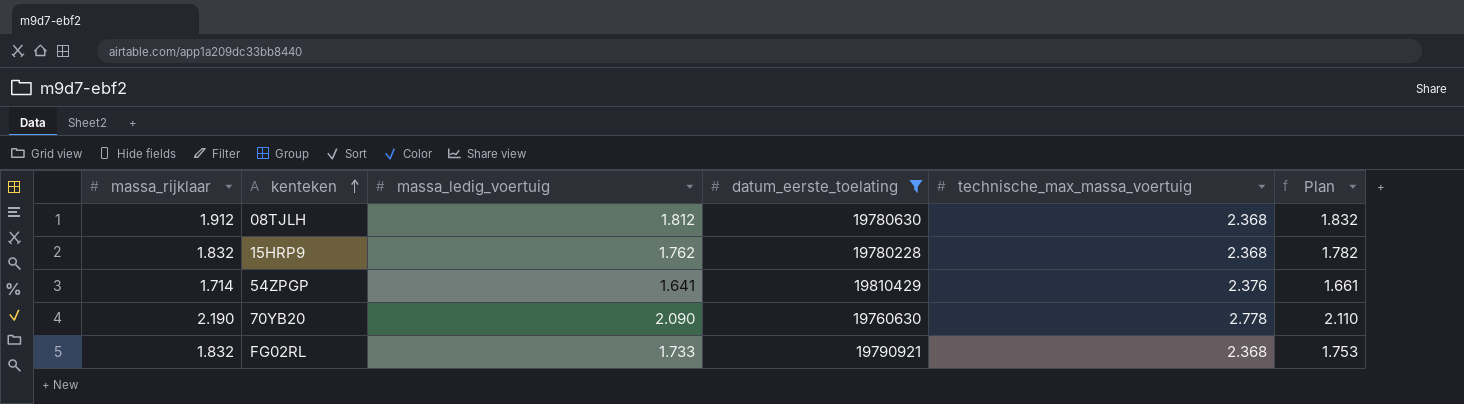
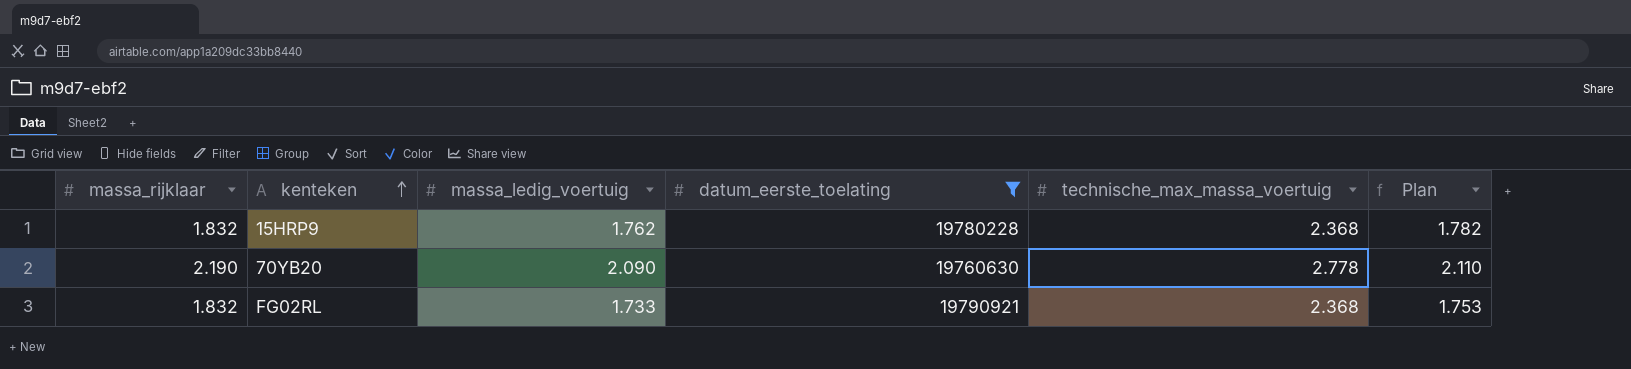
row 08TJLH: 1.912 | 1.812 | 19780630 | 2.368 | 1.832 -> none
row 54ZPGP: 1.714 | 1.641 | 19810429 | 2.376 | 1.661 -> none

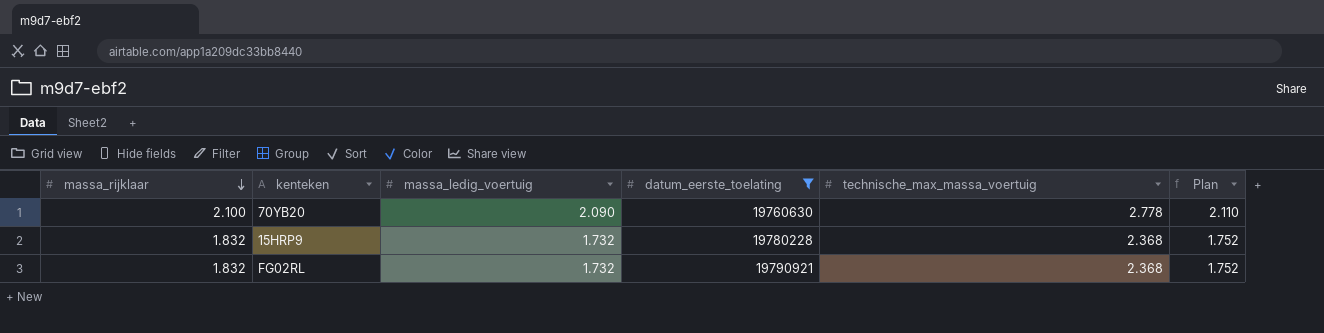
row order: kenteken ascending -> massa_rijklaar descending
70YB20 | massa_rijklaar: 2.190 -> 2.100
15HRP9 | massa_ledig_voertuig: 1.762 -> 1.732
15HRP9 | Plan: 1.782 -> 1.752
FG02RL | massa_ledig_voertuig: 1.733 -> 1.732
FG02RL | Plan: 1.753 -> 1.752

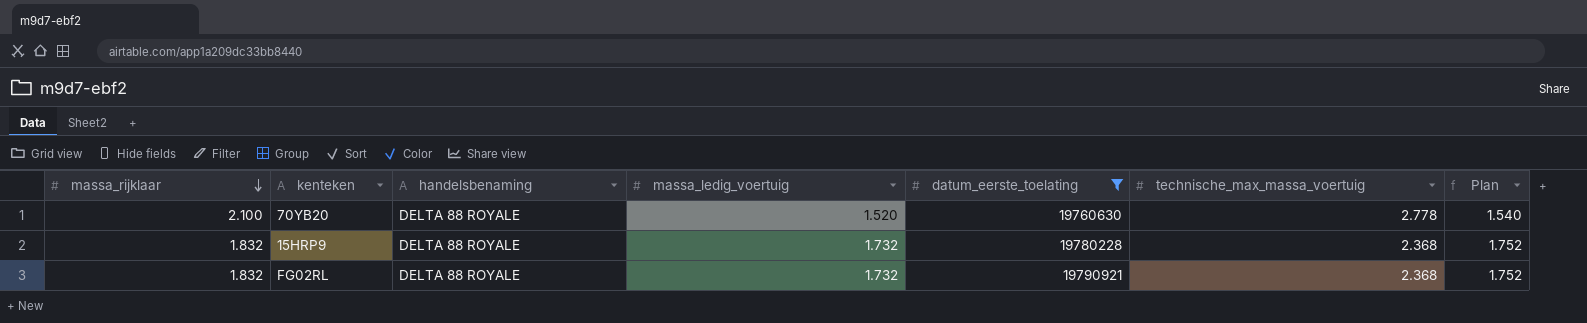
column handelsbenaming | position: none -> 3
70YB20 | massa_ledig_voertuig: 2.090 -> 1.520
70YB20 | Plan: 2.110 -> 1.540

